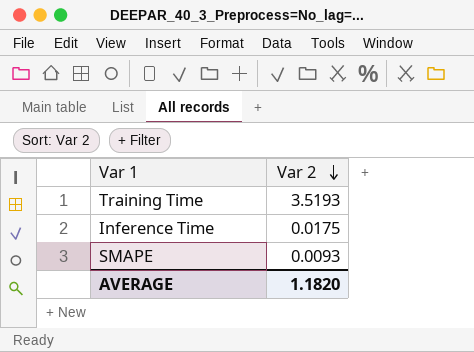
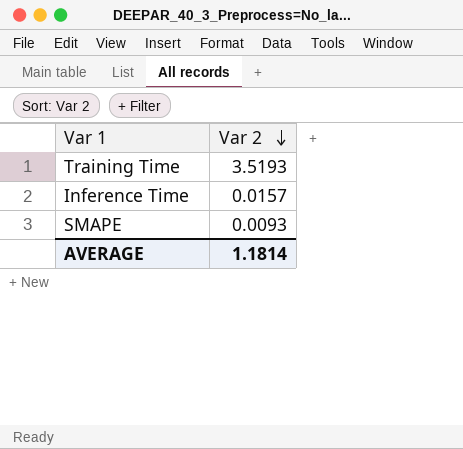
Inference Time | Var 2: 0.0175 -> 0.0157
AVERAGE | Var 2: 1.1820 -> 1.1814

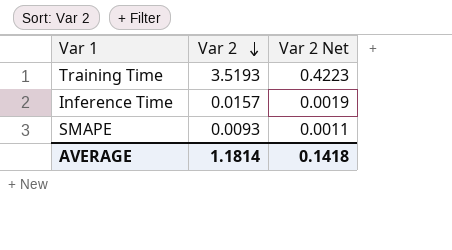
column Var 2 Net | formula: none -> [Var 2] * 0.12

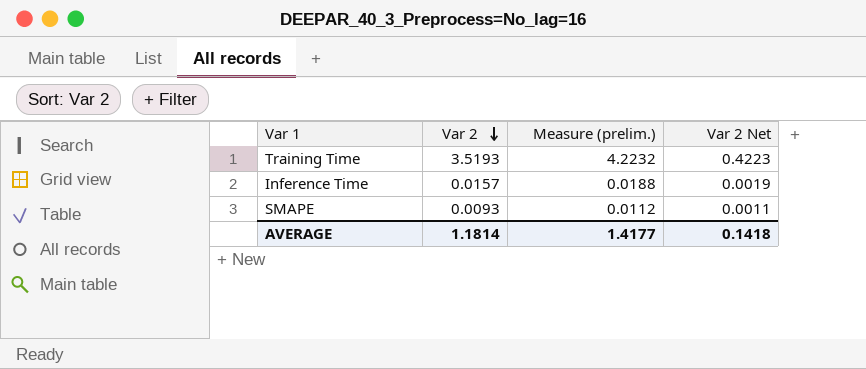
column Measure (prelim.) | formula: none -> [Var 2] * 1.2

